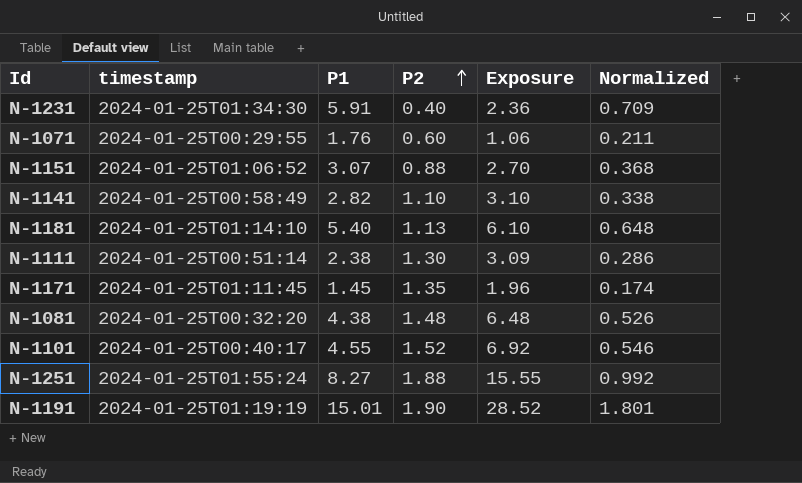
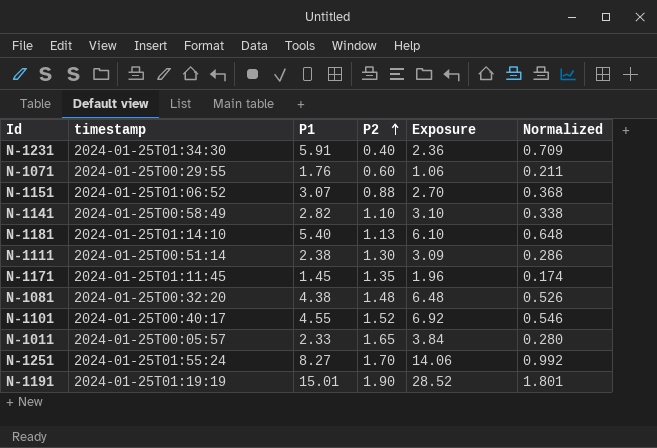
row N-1011: none -> 2024-01-25T00:05:57 | 2.33 | 1.65 | 3.84 | 0.280
N-1251 | P2: 1.88 -> 1.70
N-1251 | Exposure: 15.55 -> 14.06

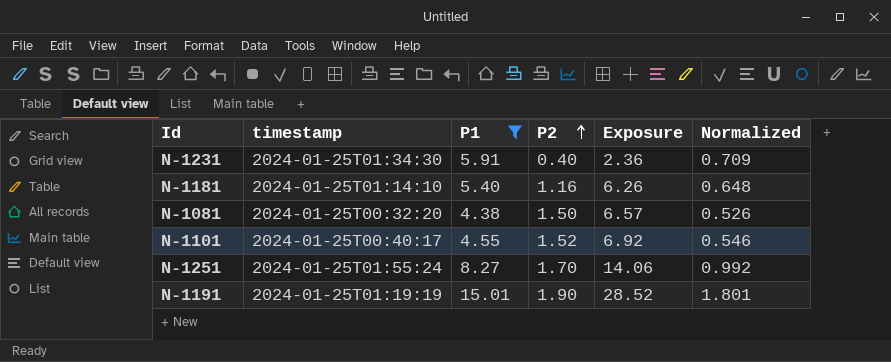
filter: none -> P1 >= 4.38
N-1181 | P2: 1.13 -> 1.16
N-1181 | Exposure: 6.10 -> 6.26
N-1081 | P2: 1.48 -> 1.50
N-1081 | Exposure: 6.48 -> 6.57

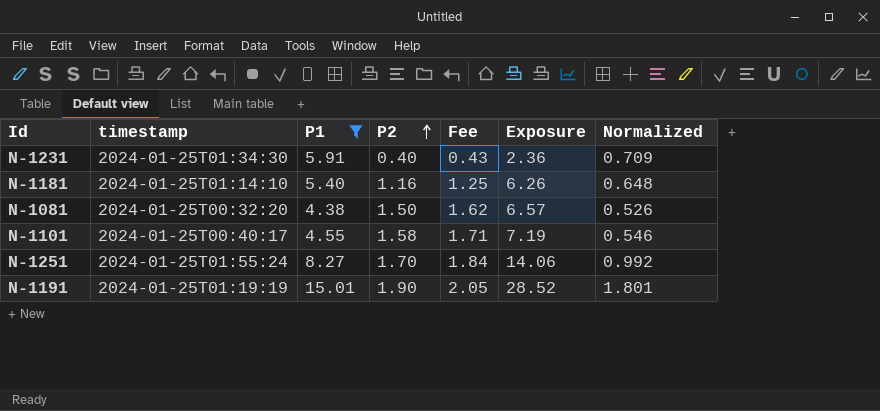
column Fee | formula: none -> [P2] * 1.08
N-1101 | P2: 1.52 -> 1.58
N-1101 | Exposure: 6.92 -> 7.19

